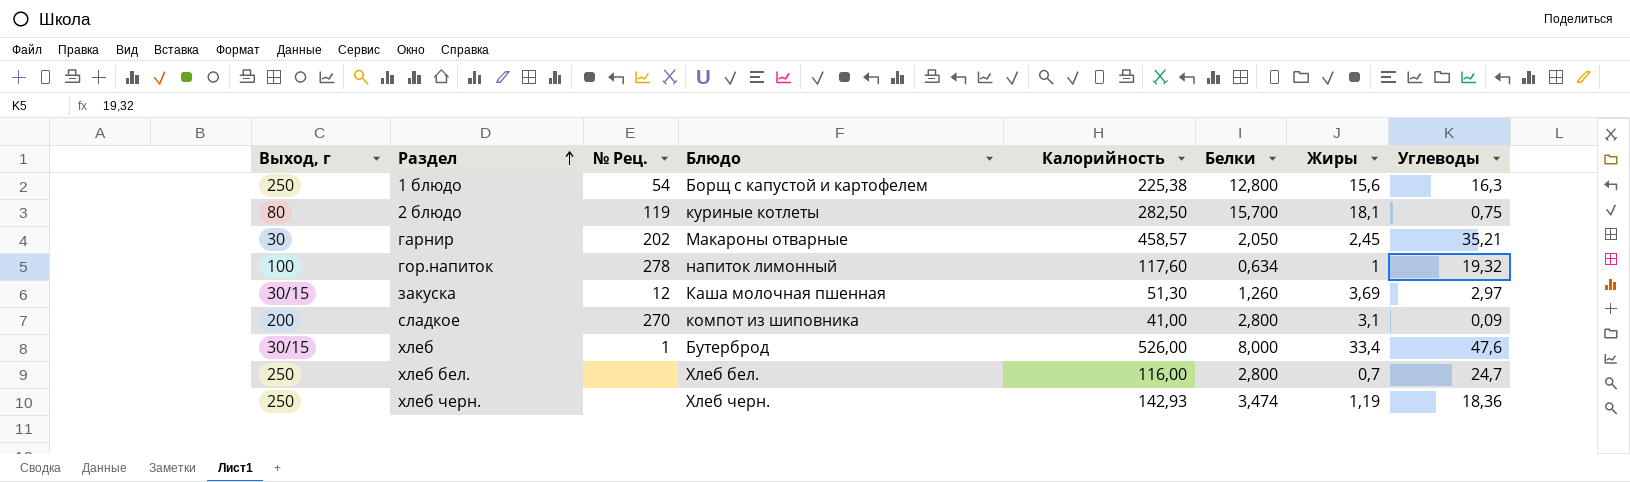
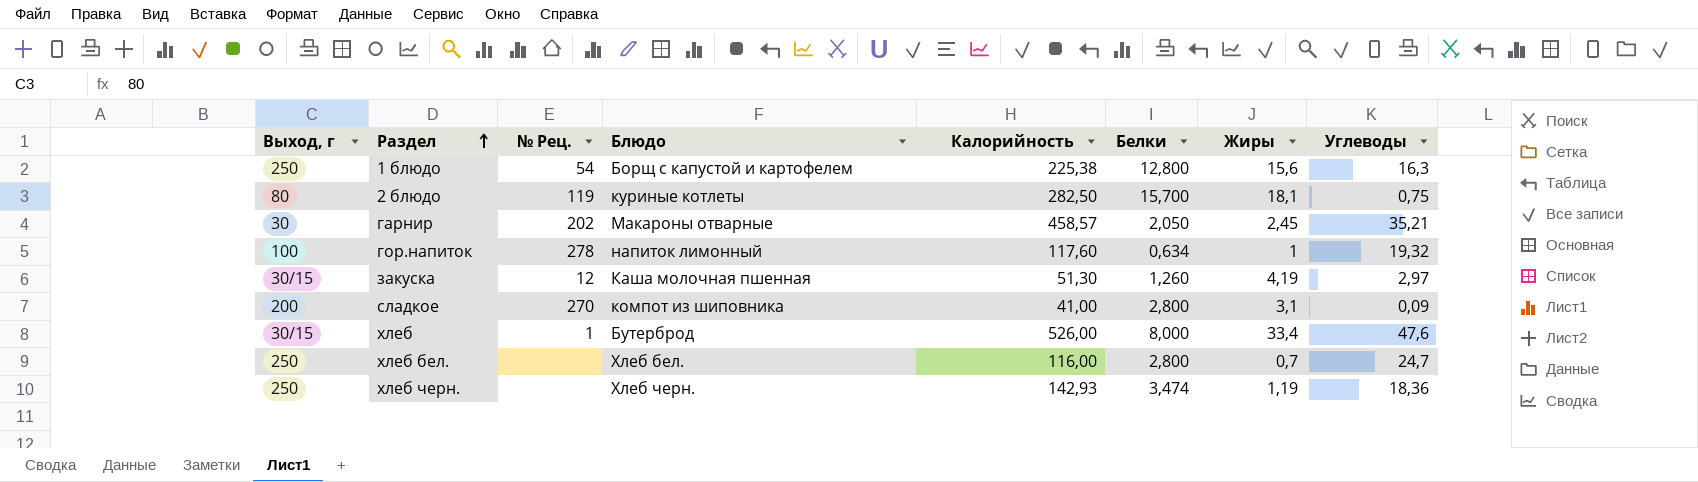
закуска | Жиры: 3,69 -> 4,19

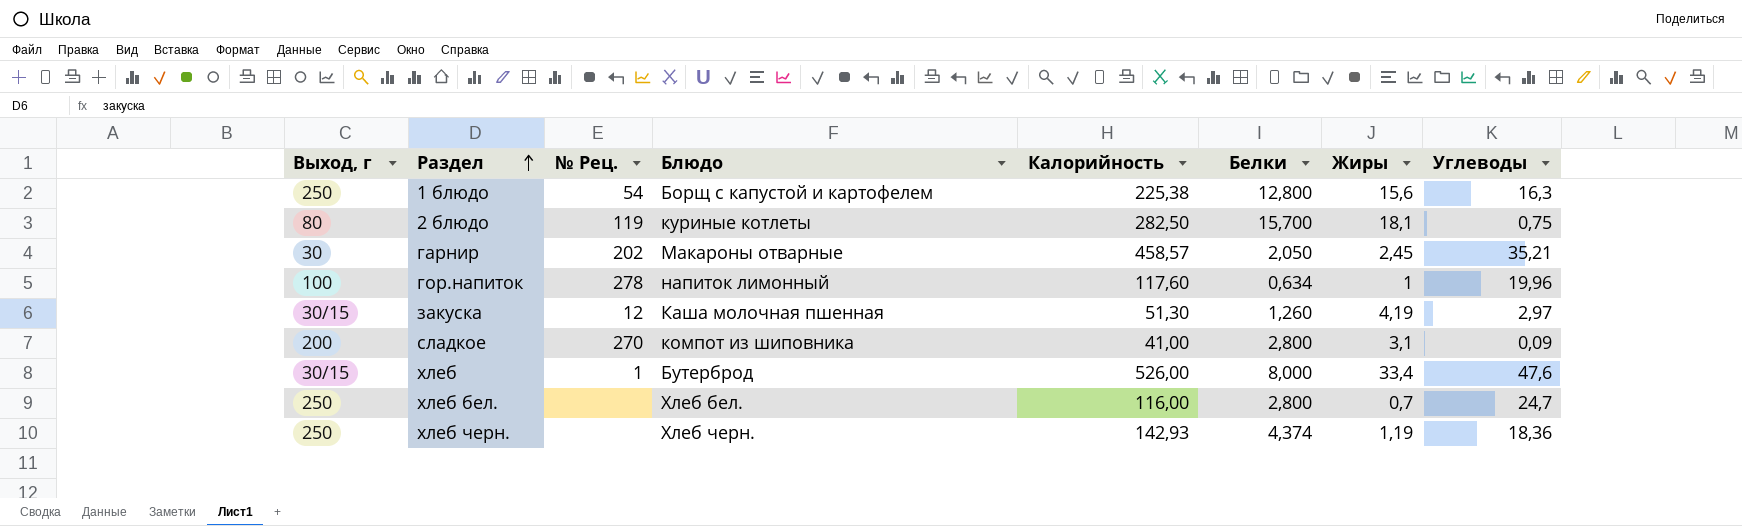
гор.напиток | Углеводы: 19,32 -> 19,96
хлеб черн. | Белки: 3,474 -> 4,374

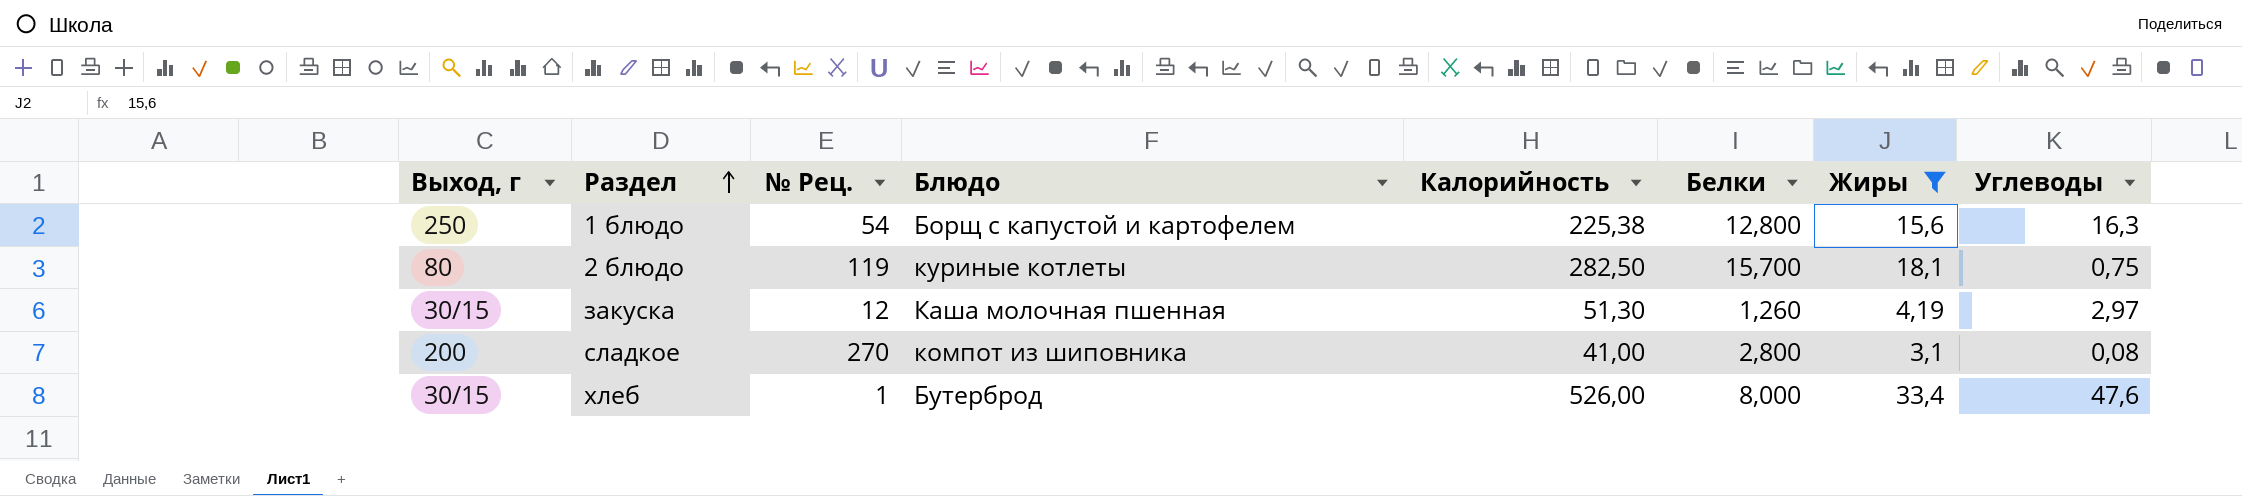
filter: none -> Жиры >= 3,1
сладкое | Углеводы: 0,09 -> 0,08

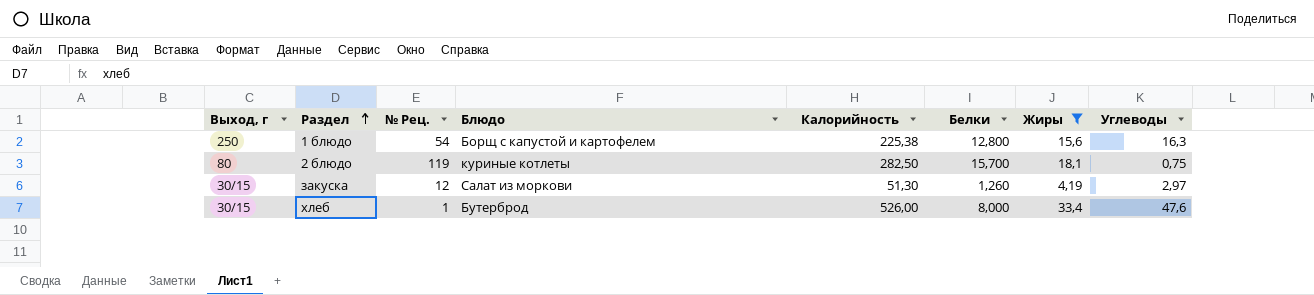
row сладкое: 200 | 270 | компот из шиповника | 41,00 | 2,800 | 3,1 | 0,08 -> none
закуска | Блюдо: Каша молочная пшенная -> Салат из моркови

